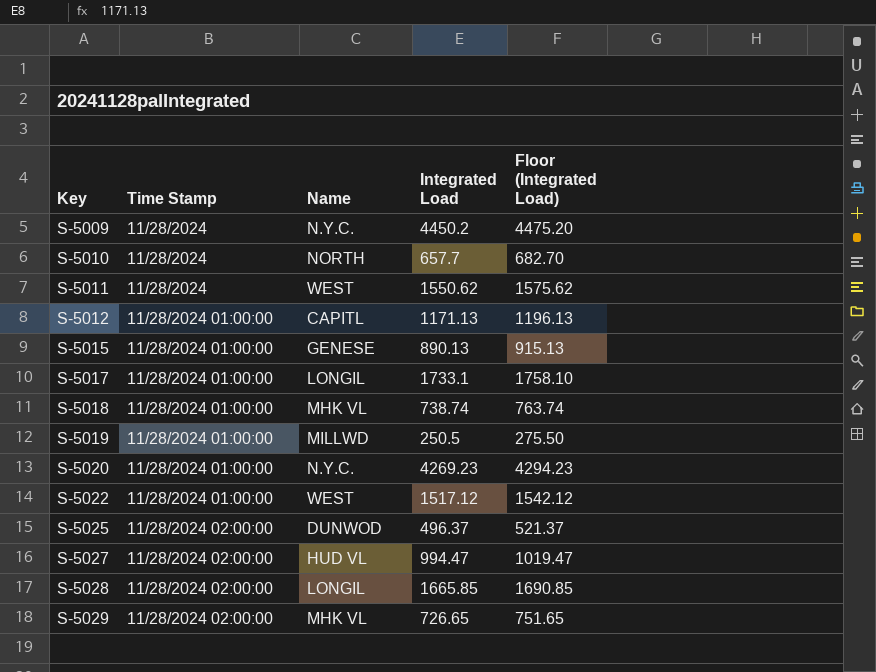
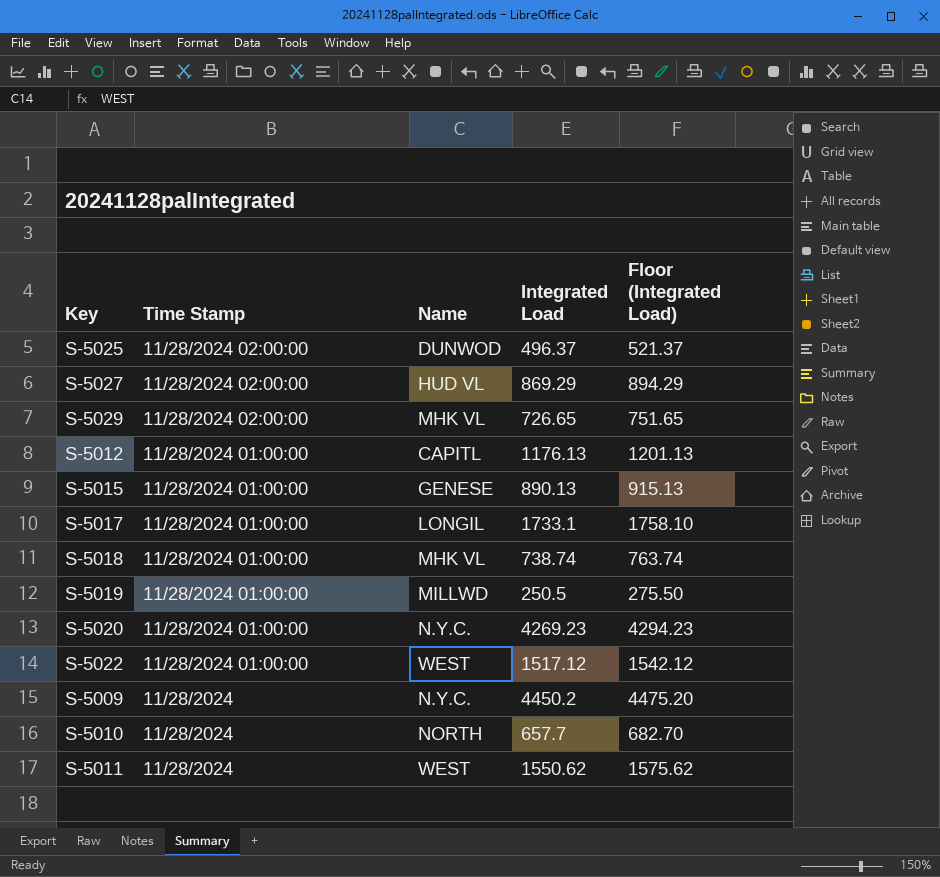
row order: Key ascending -> Time Stamp descending
row S-5028: 11/28/2024 02:00:00 | LONGIL | 1665.85 | 1690.85 -> none
S-5027 | Integrated Load: 994.47 -> 869.29
S-5027 | Floor (Integrated Load): 1019.47 -> 894.29
S-5012 | Integrated Load: 1171.13 -> 1176.13
S-5012 | Floor (Integrated Load): 1196.13 -> 1201.13

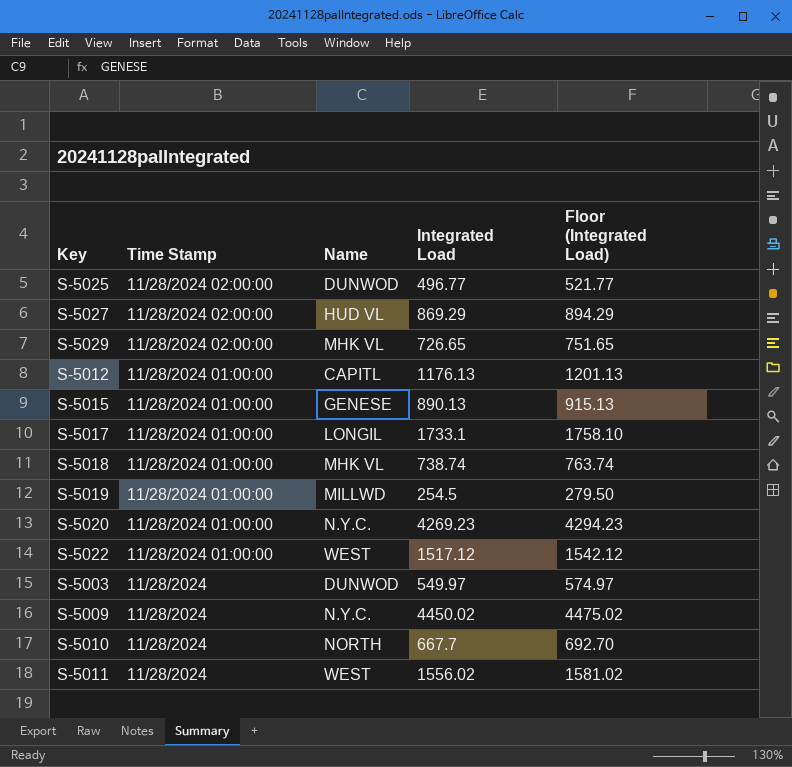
S-5025 | Integrated Load: 496.37 -> 496.77
S-5025 | Floor (Integrated Load): 521.37 -> 521.77
S-5019 | Integrated Load: 250.5 -> 254.5
S-5019 | Floor (Integrated Load): 275.50 -> 279.50
row S-5003: none -> 11/28/2024 | DUNWOD | 549.97 | 574.97
S-5009 | Integrated Load: 4450.2 -> 4450.02
S-5009 | Floor (Integrated Load): 4475.20 -> 4475.02
S-5010 | Integrated Load: 657.7 -> 667.7
S-5010 | Floor (Integrated Load): 682.70 -> 692.70
S-5011 | Integrated Load: 1550.62 -> 1556.02
S-5011 | Floor (Integrated Load): 1575.62 -> 1581.02

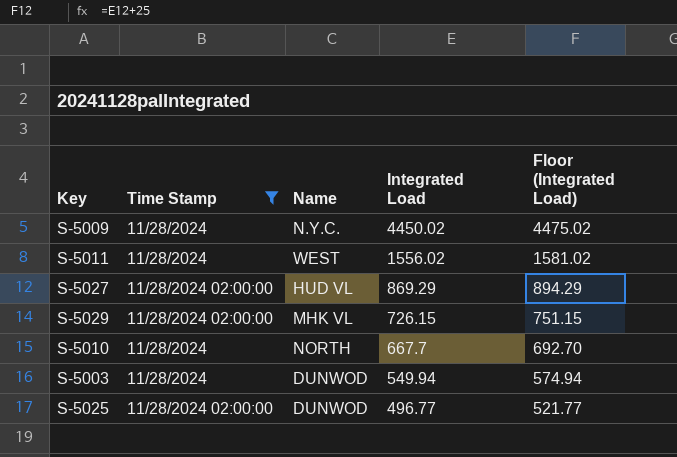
filter: none -> Time Stamp != 11/28/2024 01:00:00
row order: Time Stamp descending -> Integrated Load descending
S-5029 | Integrated Load: 726.65 -> 726.15
S-5029 | Floor (Integrated Load): 751.65 -> 751.15
S-5003 | Integrated Load: 549.97 -> 549.94
S-5003 | Floor (Integrated Load): 574.97 -> 574.94

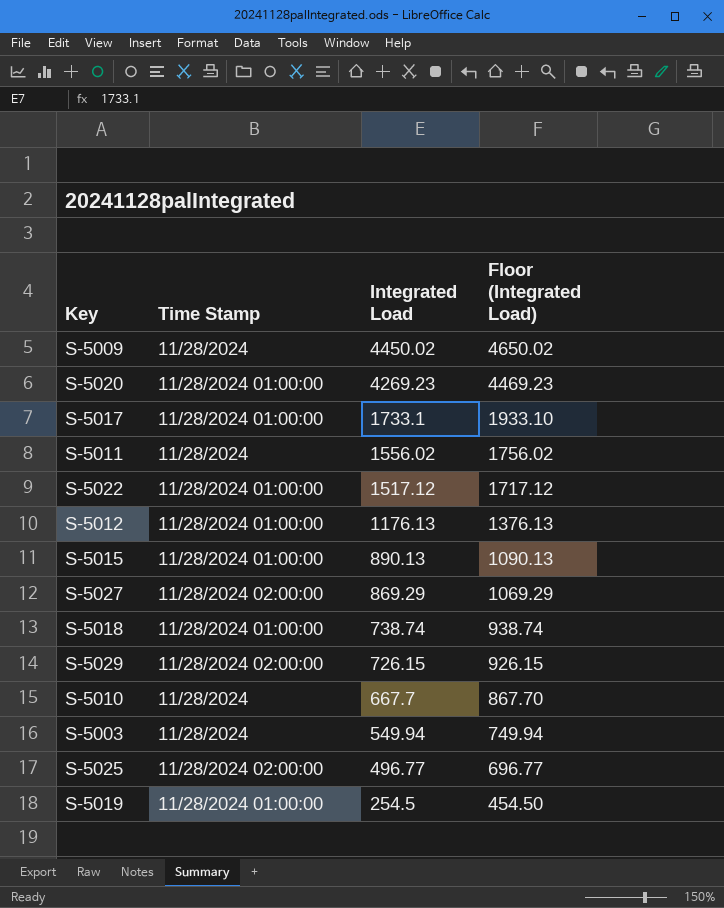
filter: Time Stamp != 11/28/2024 01:00:00 -> none
column Name | position: 3 -> none
column Floor (Integrated Load) | formula: [Integrated Load] + 25 -> [Integrated Load] + 200

